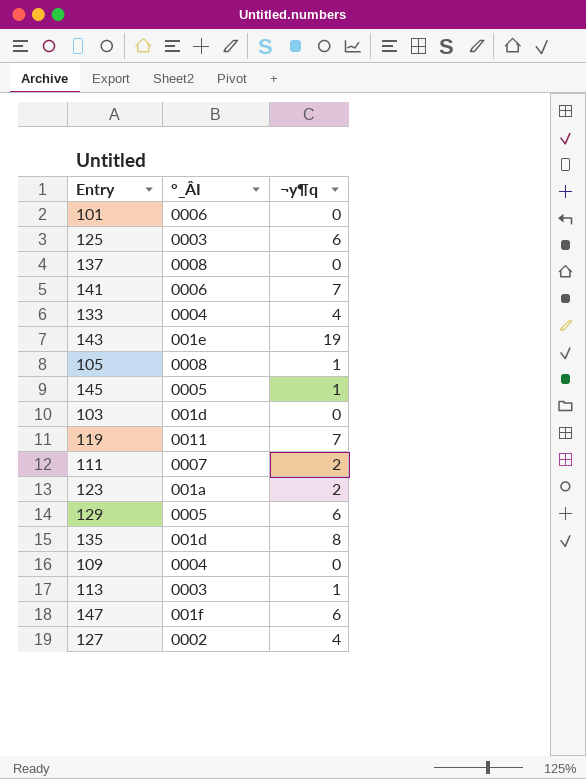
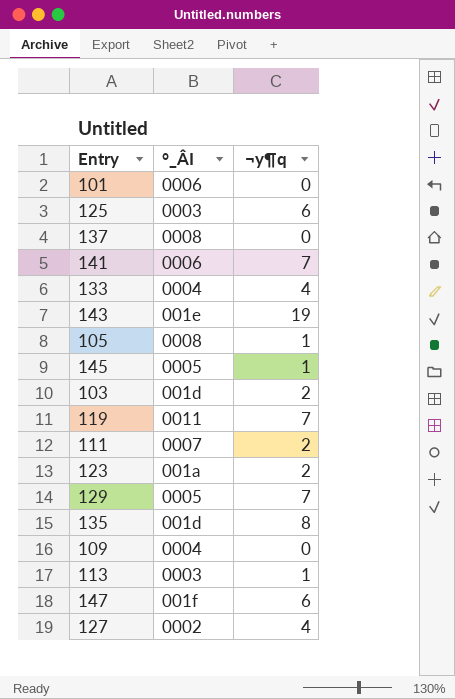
103 | ¬y¶q: 0 -> 2
129 | ¬y¶q: 6 -> 7

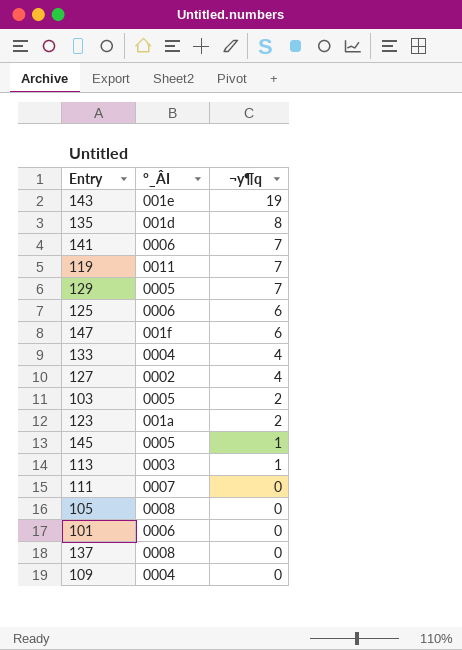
row order: none -> ¬y¶q descending
125 | °_ÂI: 0003 -> 0006
103 | °_ÂI: 001d -> 0005
111 | ¬y¶q: 2 -> 0
105 | ¬y¶q: 1 -> 0

